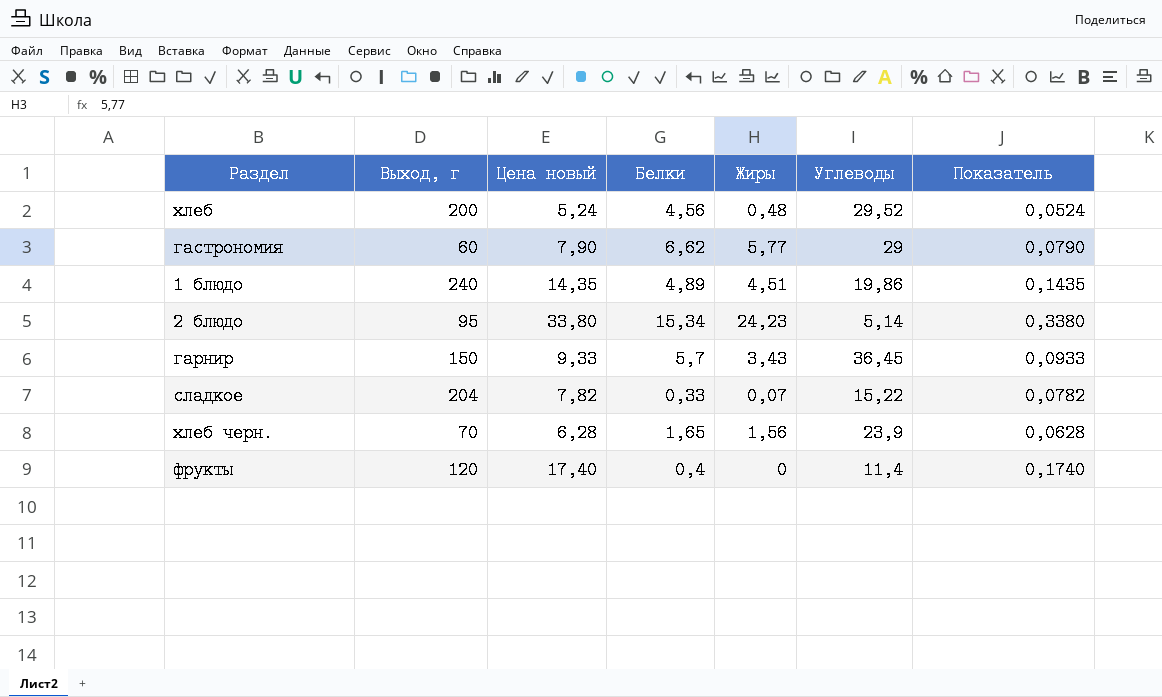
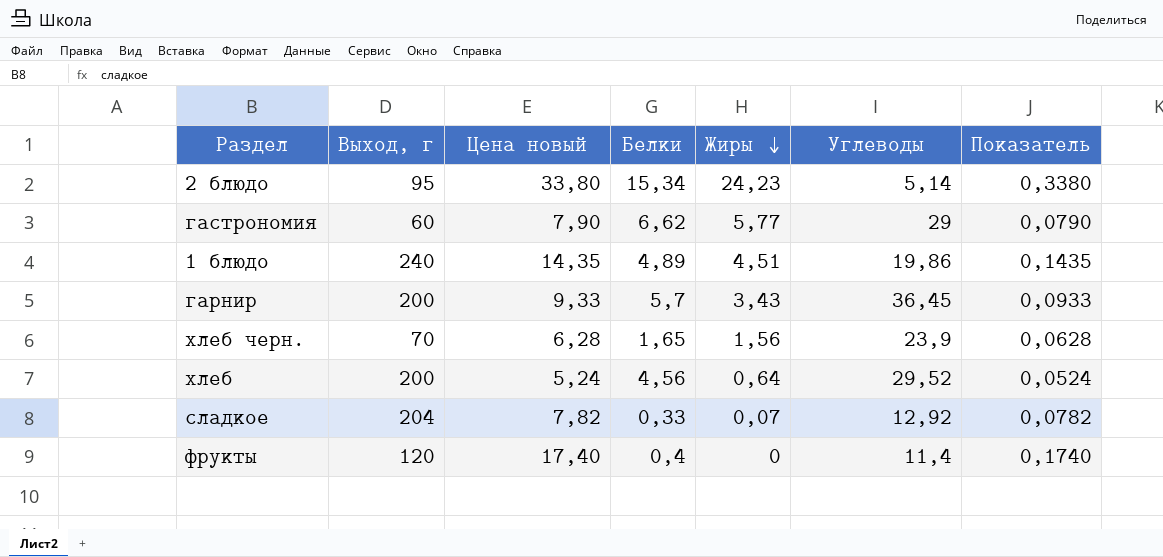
row order: none -> Жиры descending
гарнир | Выход, г: 150 -> 200
хлеб | Жиры: 0,48 -> 0,64
сладкое | Углеводы: 15,22 -> 12,92

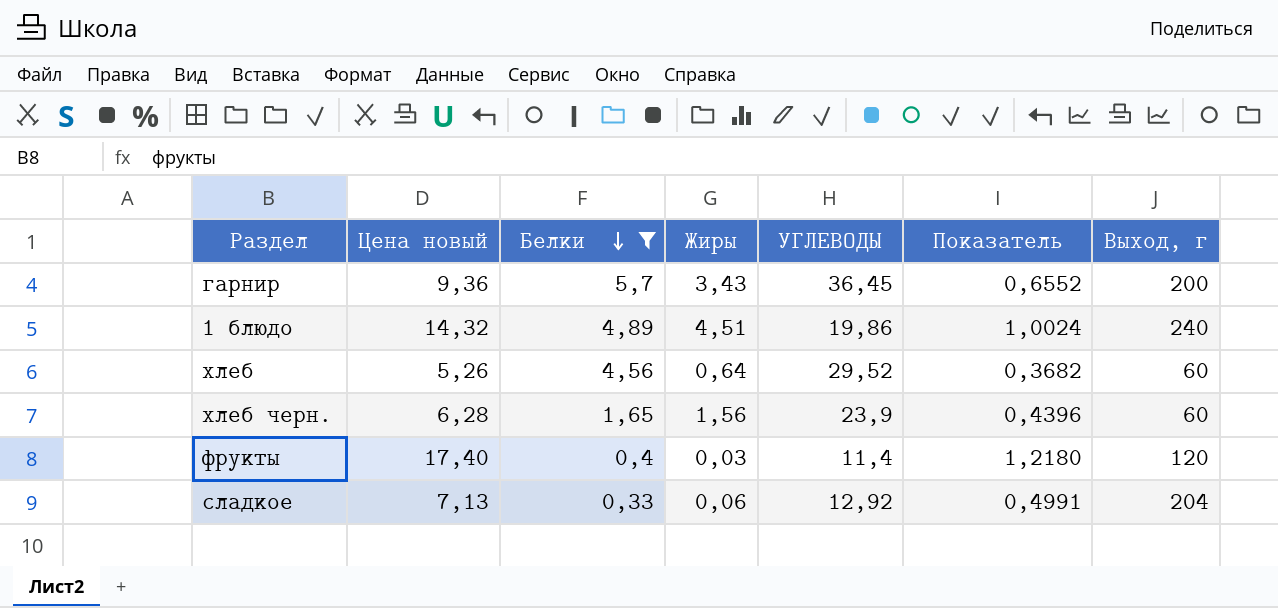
filter: none -> Белки <= 5,7
row order: Жиры descending -> Белки descending
column name: Углеводы -> УГЛЕВОДЫ
column Показатель | formula: [Цена новый] * 0,01 -> [Цена новый] * 0,07
column Выход, г | position: 2 -> 7
гарнир | Цена новый: 9,33 -> 9,36
1 блюдо | Цена новый: 14,35 -> 14,32
хлеб | Цена новый: 5,24 -> 5,26
хлеб | Выход, г: 200 -> 60
хлеб черн. | Выход, г: 70 -> 60
фрукты | Жиры: 0 -> 0,03
сладкое | Цена новый: 7,82 -> 7,13
сладкое | Жиры: 0,07 -> 0,06

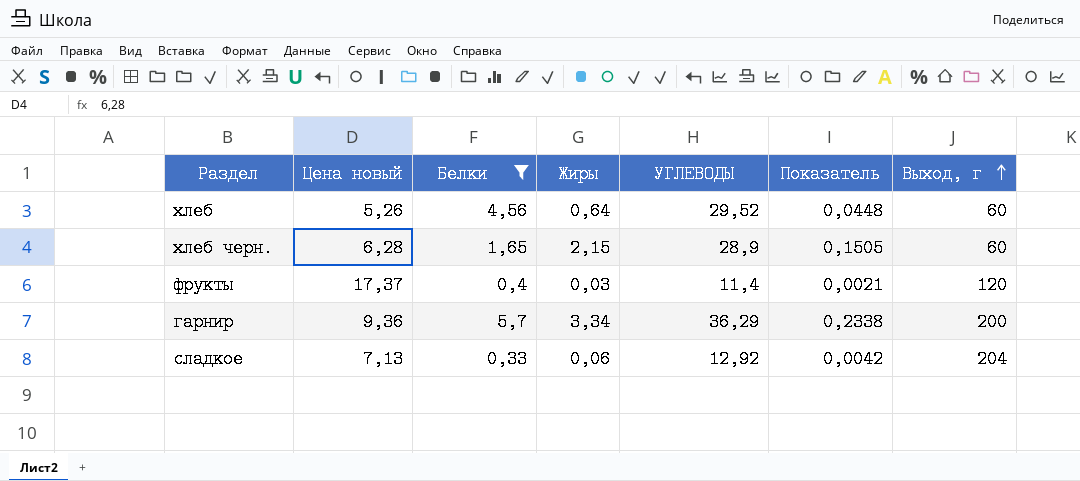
row order: Белки descending -> Выход, г ascending
column Показатель | formula: [Цена новый] * 0,07 -> [Жиры] * 0,07
row 1 блюдо: 14,32 | 4,89 | 4,51 | 19,86 | 1,0024 | 240 -> none
хлеб черн. | Жиры: 1,56 -> 2,15
хлеб черн. | УГЛЕВОДЫ: 23,9 -> 28,9
фрукты | Цена новый: 17,40 -> 17,37
гарнир | Жиры: 3,43 -> 3,34
гарнир | УГЛЕВОДЫ: 36,45 -> 36,29

